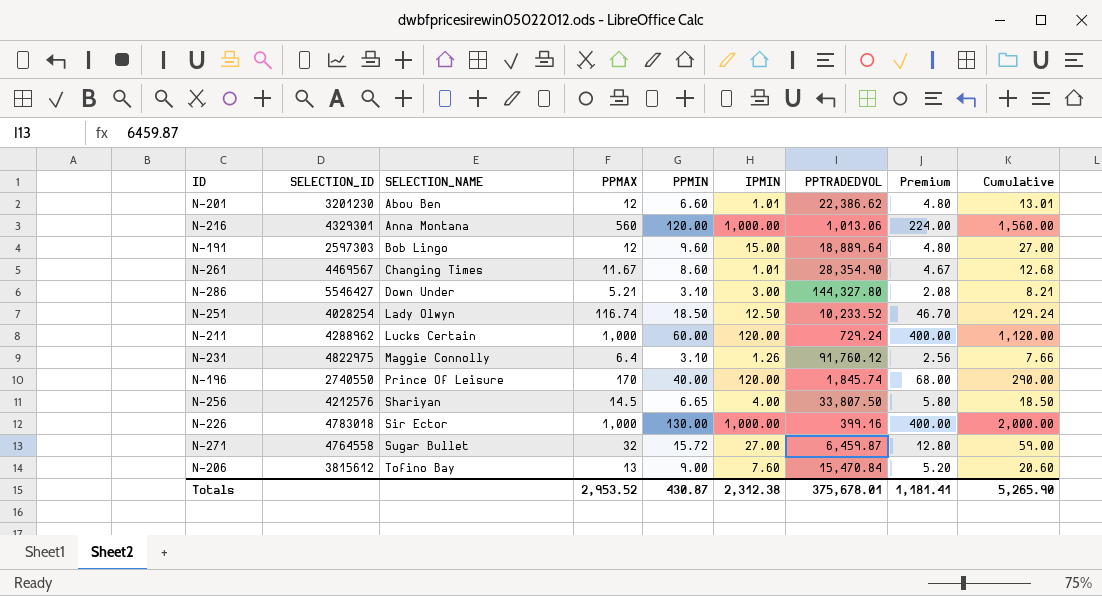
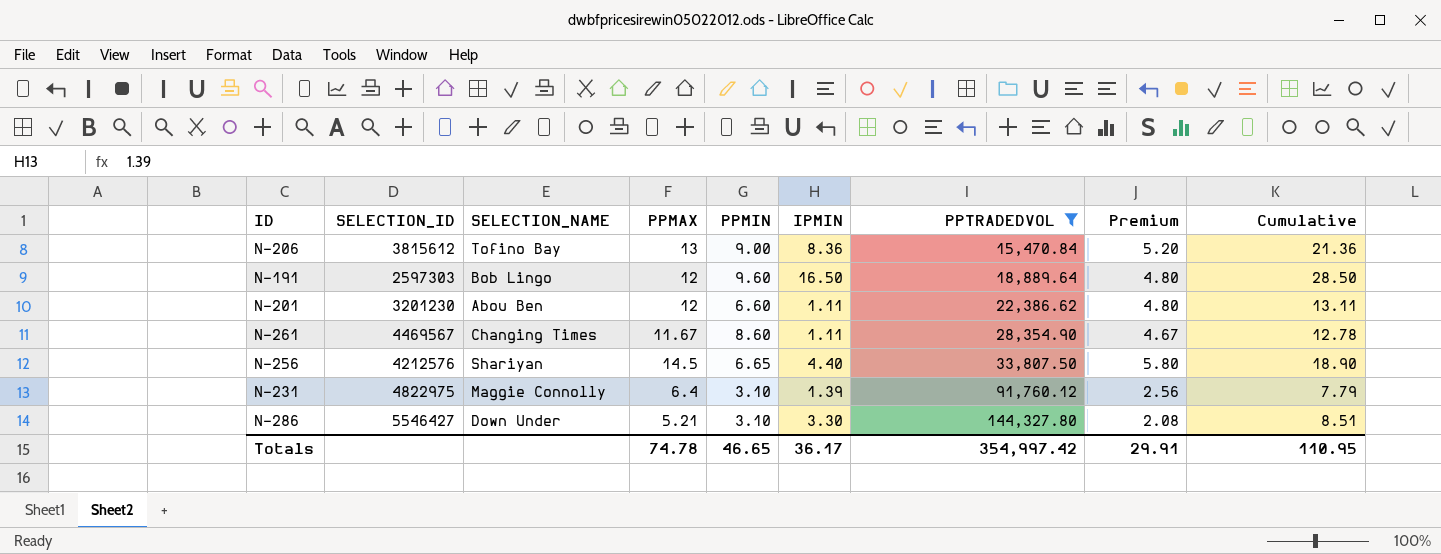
filter: none -> PPTRADEDVOL >= 15,470.84
row order: SELECTION_NAME ascending -> PPTRADEDVOL ascending
N-206 | IPMIN: 7.60 -> 8.36
N-206 | Cumulative: 20.60 -> 21.36
N-191 | IPMIN: 15.00 -> 16.50
N-191 | Cumulative: 27.00 -> 28.50
N-201 | IPMIN: 1.01 -> 1.11
N-201 | Cumulative: 13.01 -> 13.11
N-261 | IPMIN: 1.01 -> 1.11
N-261 | Cumulative: 12.68 -> 12.78
N-256 | IPMIN: 4.00 -> 4.40
N-256 | Cumulative: 18.50 -> 18.90
N-231 | IPMIN: 1.26 -> 1.39
N-231 | Cumulative: 7.66 -> 7.79
N-286 | IPMIN: 3.00 -> 3.30
N-286 | Cumulative: 8.21 -> 8.51
Totals | PPMAX: 2,953.52 -> 74.78
Totals | PPMIN: 430.87 -> 46.65
Totals | IPMIN: 2,312.38 -> 36.17
Totals | PPTRADEDVOL: 375,678.01 -> 354,997.42
Totals | Premium: 1,181.41 -> 29.91
Totals | Cumulative: 5,265.90 -> 110.95

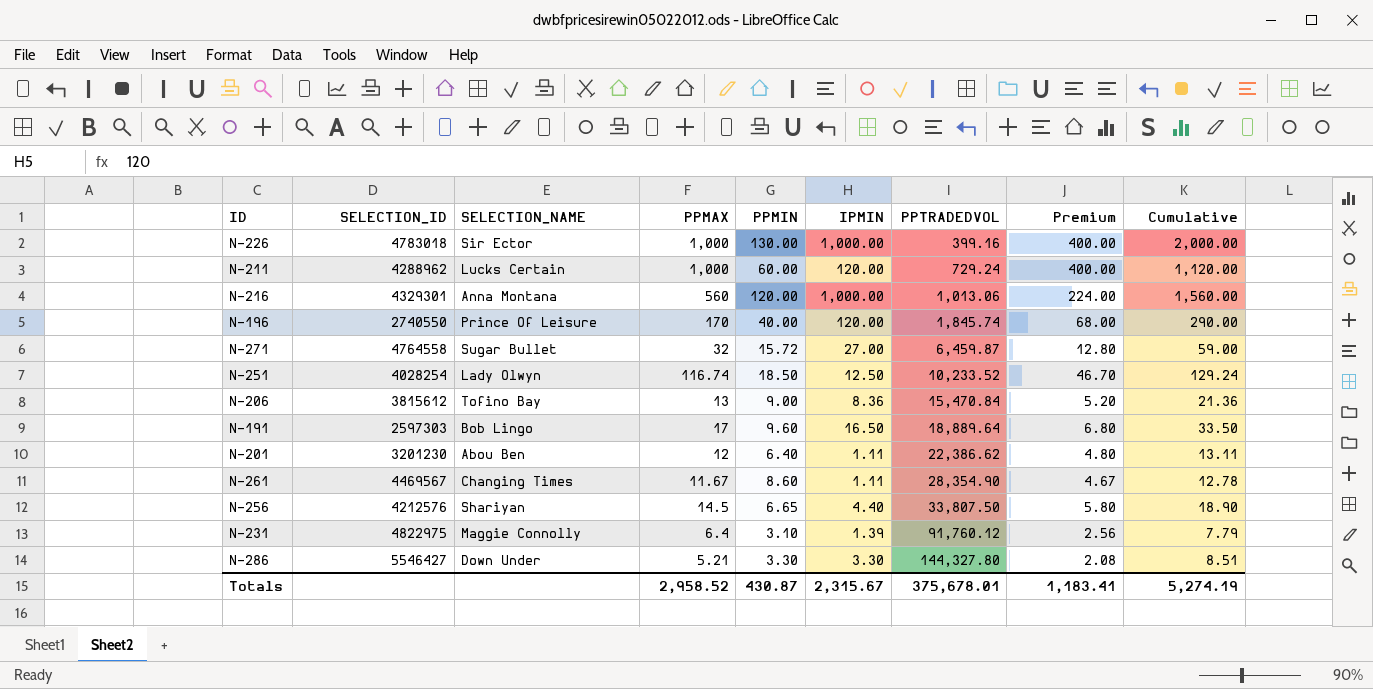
filter: PPTRADEDVOL >= 15,470.84 -> none
N-191 | PPMAX: 12 -> 17
N-191 | Premium: 4.80 -> 6.80
N-191 | Cumulative: 28.50 -> 33.50
N-201 | PPMIN: 6.60 -> 6.40
N-286 | PPMIN: 3.10 -> 3.30
Totals | PPMAX: 74.78 -> 2,958.52
Totals | PPMIN: 46.65 -> 430.87
Totals | IPMIN: 36.17 -> 2,315.67
Totals | PPTRADEDVOL: 354,997.42 -> 375,678.01
Totals | Premium: 29.91 -> 1,183.41
Totals | Cumulative: 110.95 -> 5,274.19

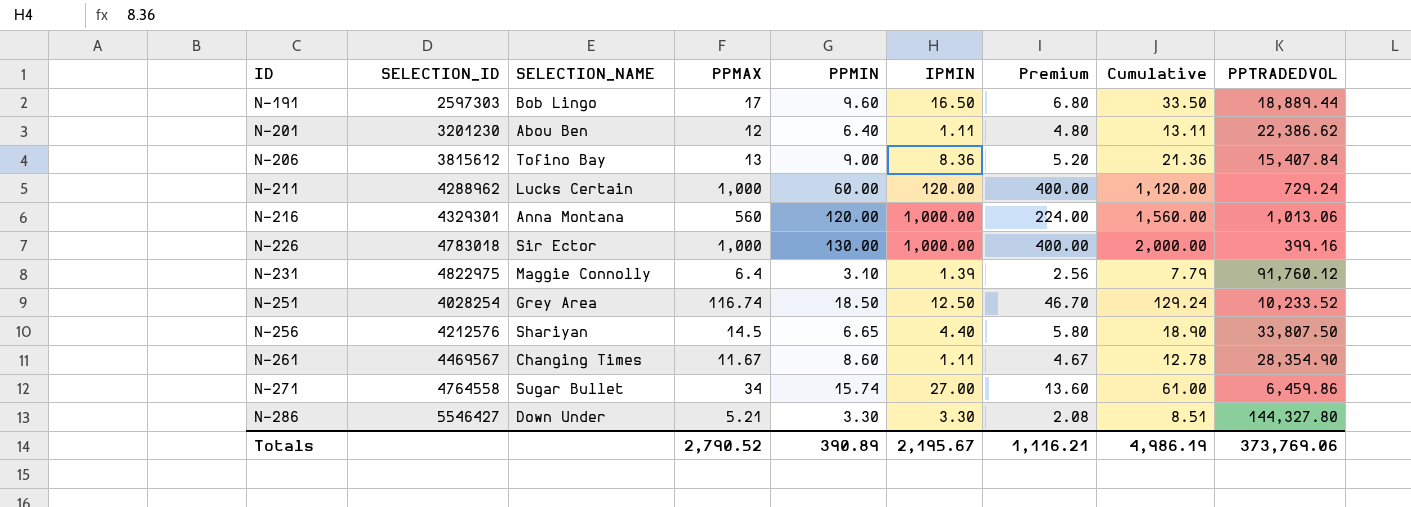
row order: PPTRADEDVOL ascending -> ID ascending
column PPTRADEDVOL | position: 7 -> 9
row N-196: 2740550 | Prince Of Leisure | 170 | 40.00 | 120.00 | 1,845.74 | 68.00 | 290.00 -> none
N-191 | PPTRADEDVOL: 18,889.64 -> 18,889.44
N-206 | PPTRADEDVOL: 15,470.84 -> 15,407.84
N-251 | SELECTION_NAME: Lady Olwyn -> Grey Area
N-271 | PPMAX: 32 -> 34
N-271 | PPMIN: 15.72 -> 15.74
N-271 | Premium: 12.80 -> 13.60
N-271 | Cumulative: 59.00 -> 61.00
N-271 | PPTRADEDVOL: 6,459.87 -> 6,459.86
Totals | PPMAX: 2,958.52 -> 2,790.52
Totals | PPMIN: 430.87 -> 390.89
Totals | IPMIN: 2,315.67 -> 2,195.67
Totals | Premium: 1,183.41 -> 1,116.21
Totals | Cumulative: 5,274.19 -> 4,986.19
Totals | PPTRADEDVOL: 375,678.01 -> 373,769.06

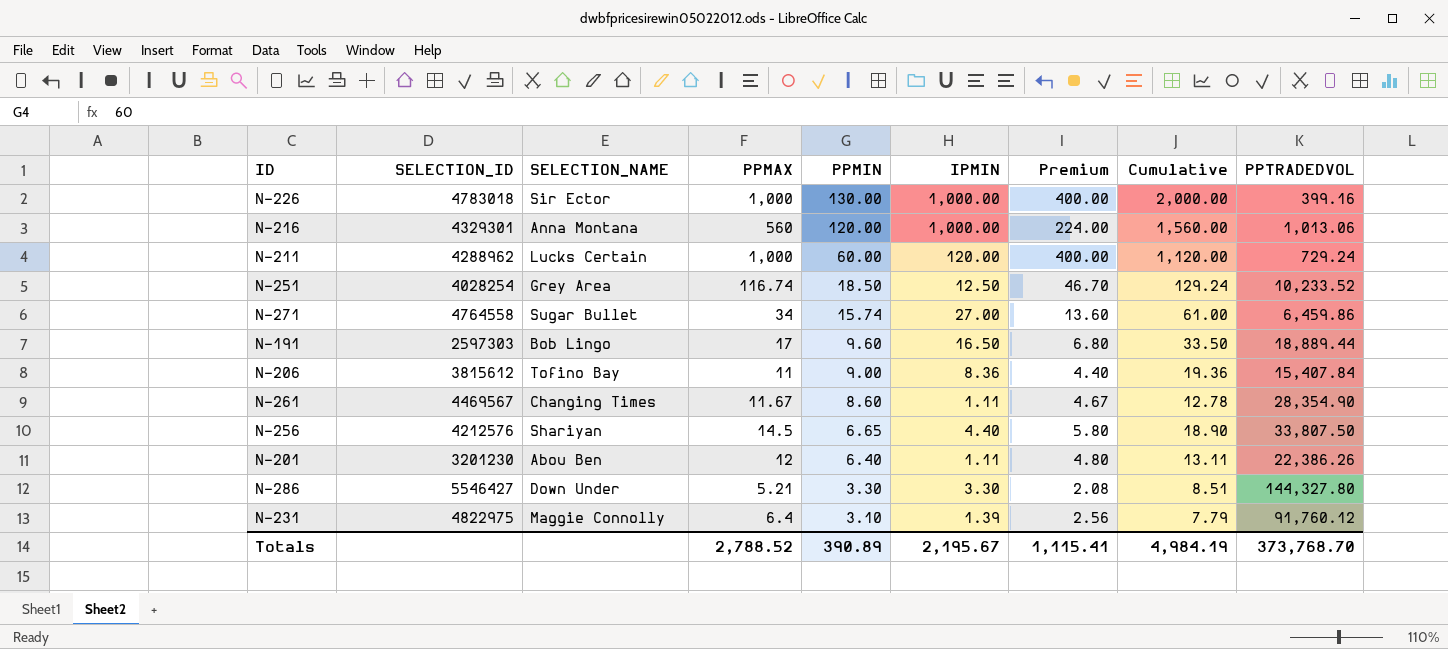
row order: ID ascending -> PPMIN descending
N-206 | PPMAX: 13 -> 11
N-206 | Premium: 5.20 -> 4.40
N-206 | Cumulative: 21.36 -> 19.36
N-201 | PPTRADEDVOL: 22,386.62 -> 22,386.26
Totals | PPMAX: 2,790.52 -> 2,788.52
Totals | Premium: 1,116.21 -> 1,115.41
Totals | Cumulative: 4,986.19 -> 4,984.19
Totals | PPTRADEDVOL: 373,769.06 -> 373,768.70

